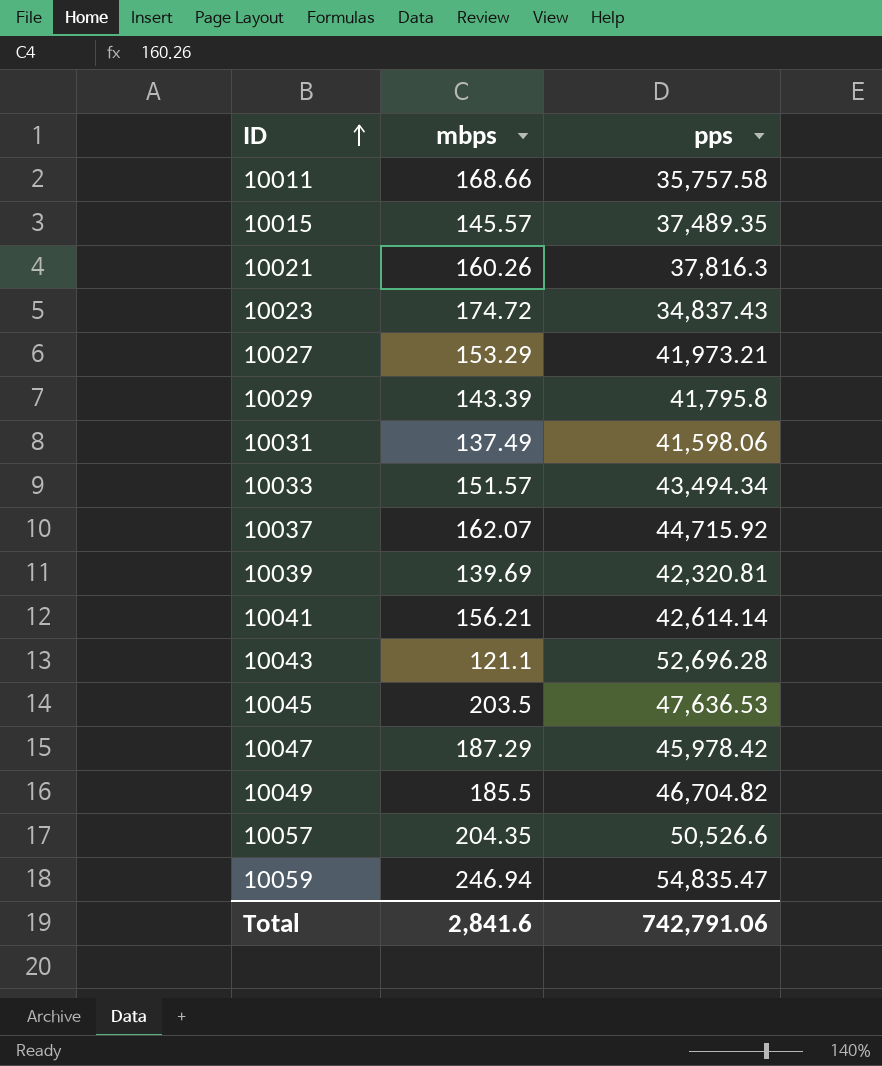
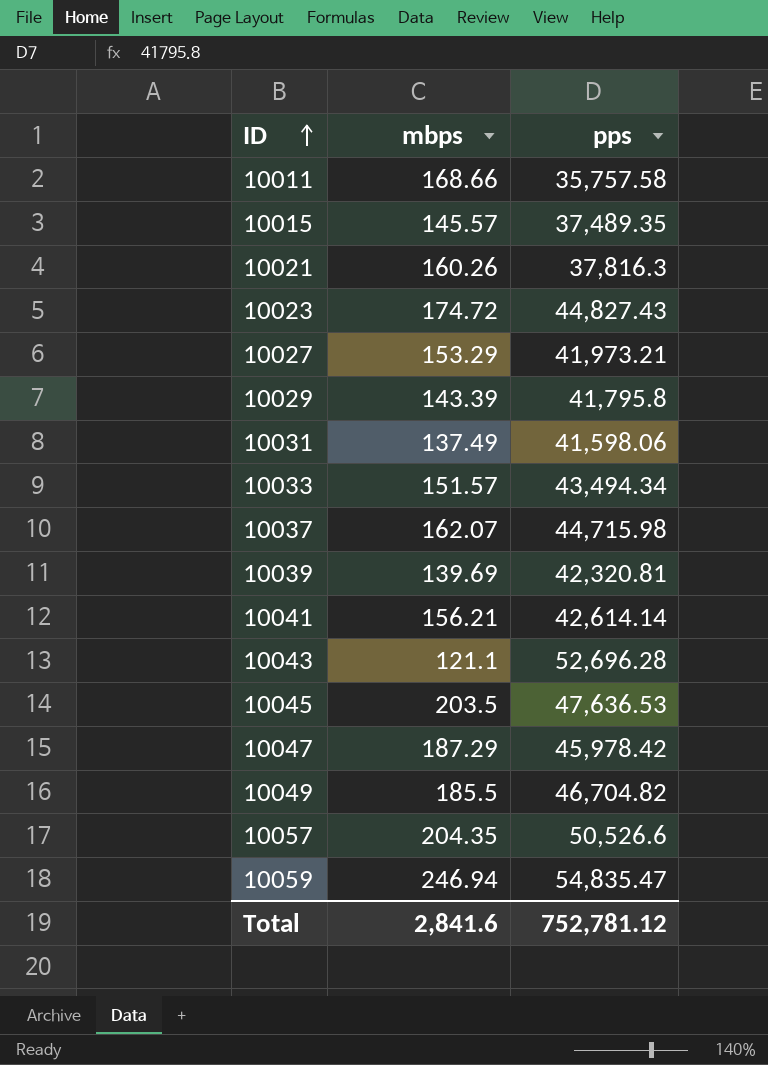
10023 | pps: 34,837.43 -> 44,827.43
10037 | pps: 44,715.92 -> 44,715.98
Total | pps: 742,791.06 -> 752,781.12

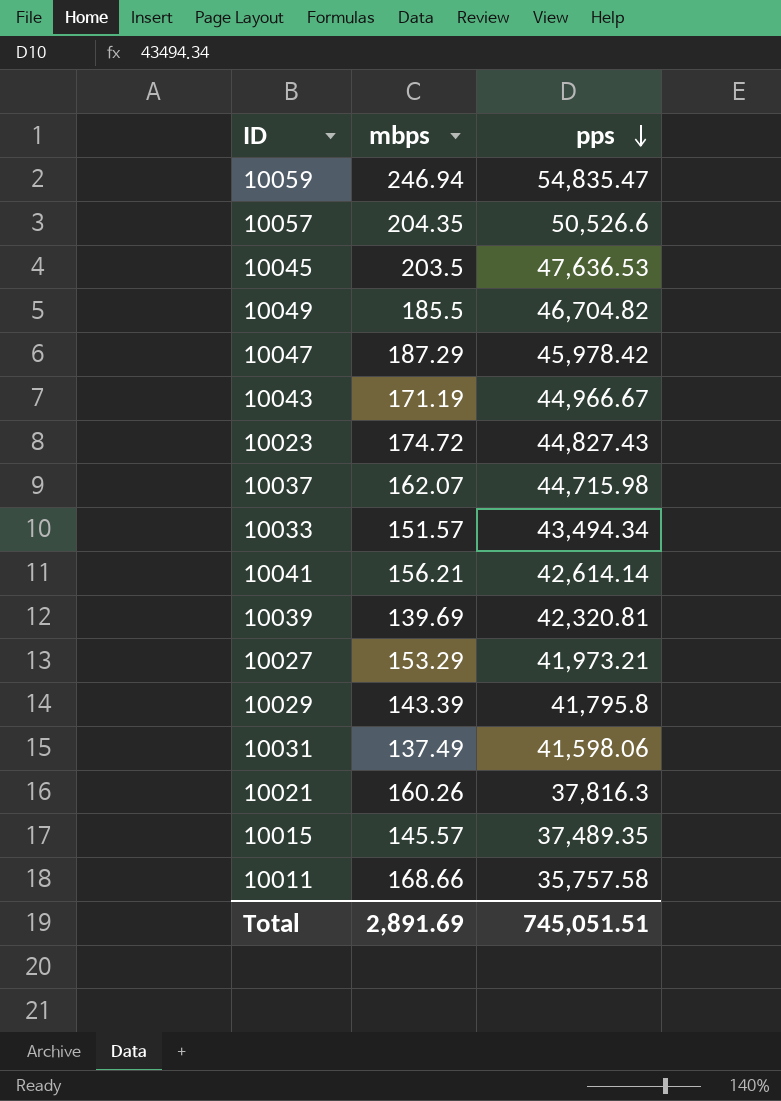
row order: ID ascending -> pps descending
10043 | mbps: 121.1 -> 171.19
10043 | pps: 52,696.28 -> 44,966.67
Total | mbps: 2,841.6 -> 2,891.69
Total | pps: 752,781.12 -> 745,051.51

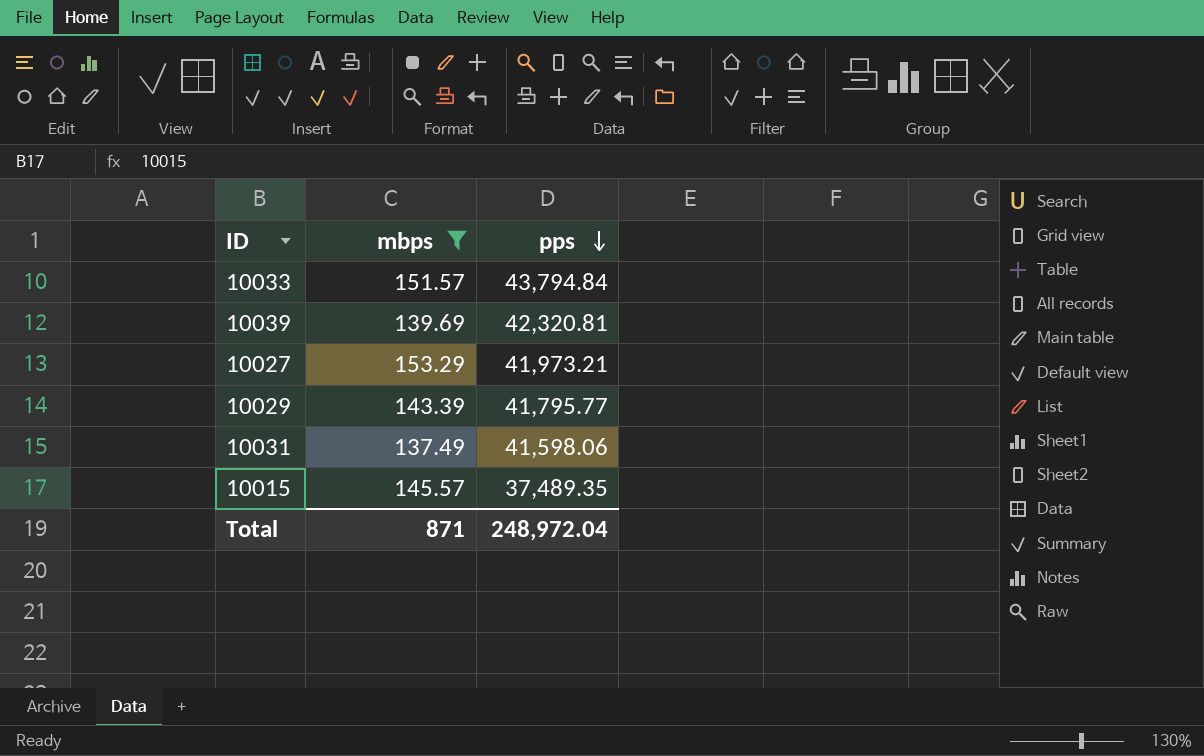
filter: none -> mbps <= 153.29
10033 | pps: 43,494.34 -> 43,794.84
10029 | pps: 41,795.8 -> 41,795.77
Total | mbps: 2,891.69 -> 871
Total | pps: 745,051.51 -> 248,972.04

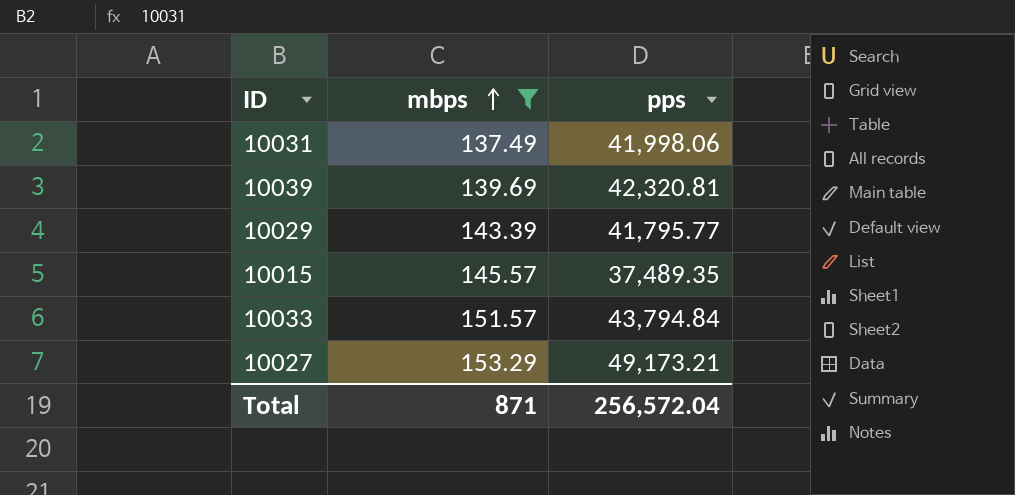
row order: pps descending -> mbps ascending
10031 | pps: 41,598.06 -> 41,998.06
10027 | pps: 41,973.21 -> 49,173.21
Total | pps: 248,972.04 -> 256,572.04

